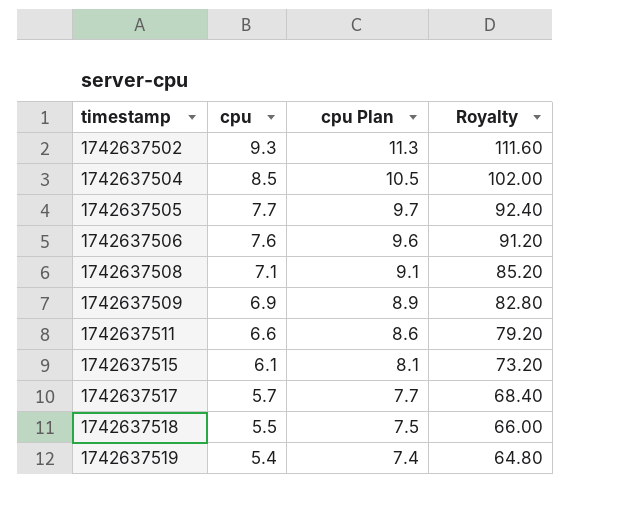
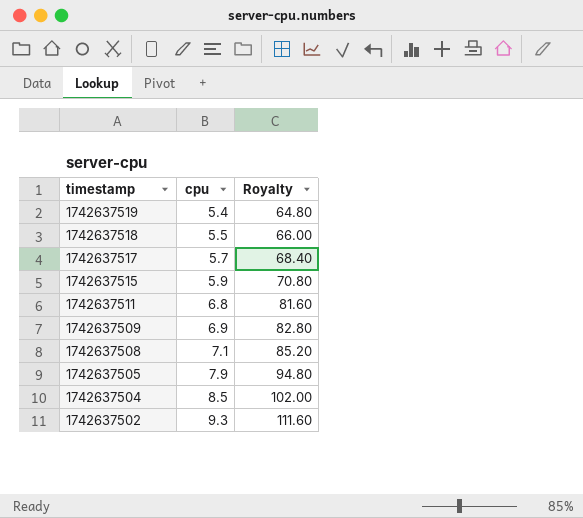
row order: timestamp ascending -> timestamp descending
column cpu Plan | formula: [cpu] + 2 -> none
row 1742637506: 7.6 | 9.6 | 91.20 -> none
1742637515 | cpu: 6.1 -> 5.9
1742637515 | Royalty: 73.20 -> 70.80
1742637511 | cpu: 6.6 -> 6.8
1742637511 | Royalty: 79.20 -> 81.60
1742637505 | cpu: 7.7 -> 7.9
1742637505 | Royalty: 92.40 -> 94.80

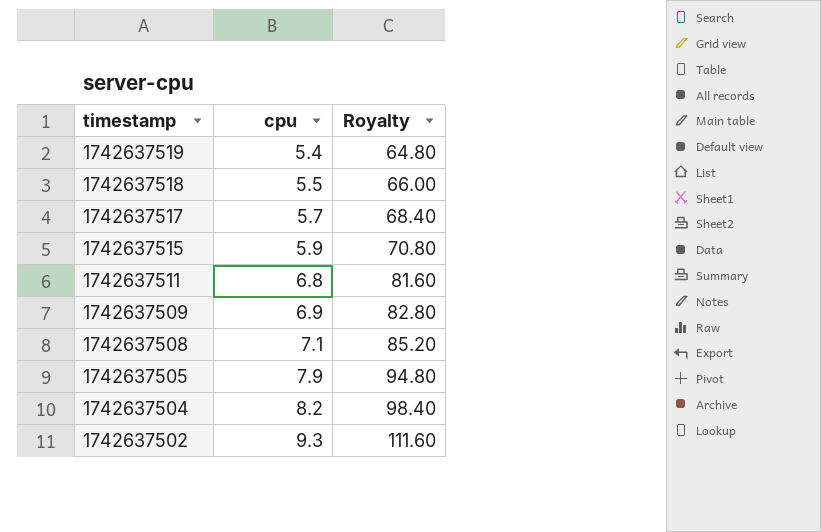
1742637504 | cpu: 8.5 -> 8.2
1742637504 | Royalty: 102.00 -> 98.40

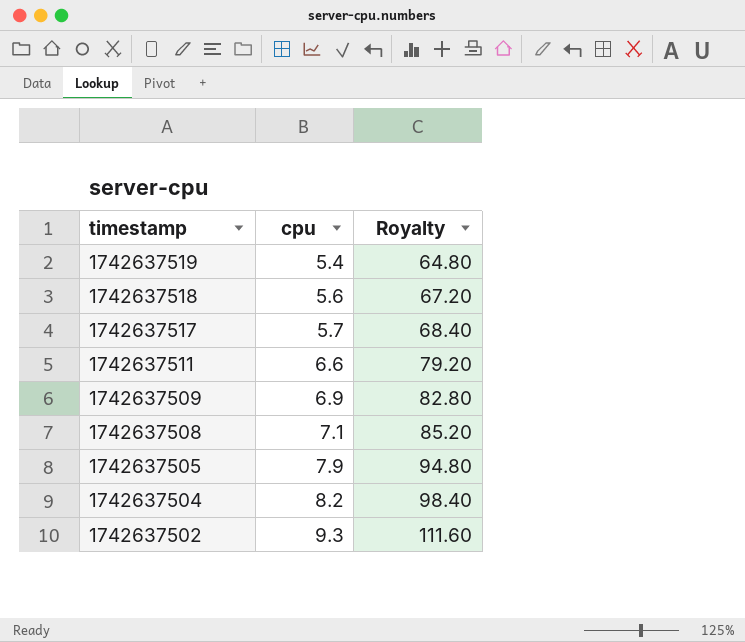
row 1742637515: 5.9 | 70.80 -> none
1742637518 | cpu: 5.5 -> 5.6
1742637518 | Royalty: 66.00 -> 67.20
1742637511 | cpu: 6.8 -> 6.6
1742637511 | Royalty: 81.60 -> 79.20

